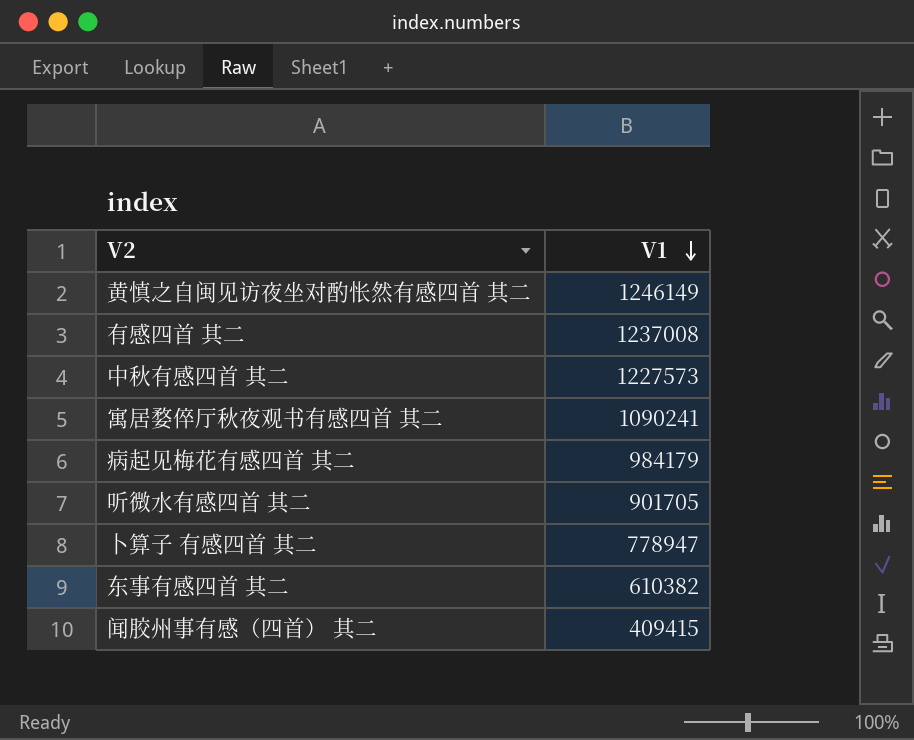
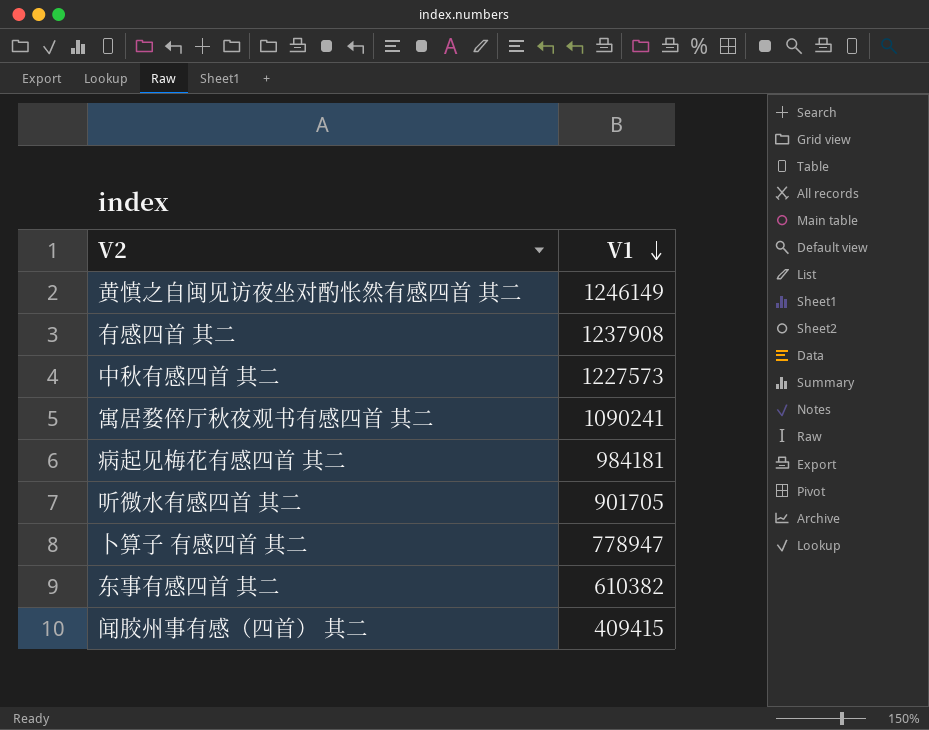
有感四首 其二 | V1: 1237008 -> 1237908
病起见梅花有感四首 其二 | V1: 984179 -> 984181

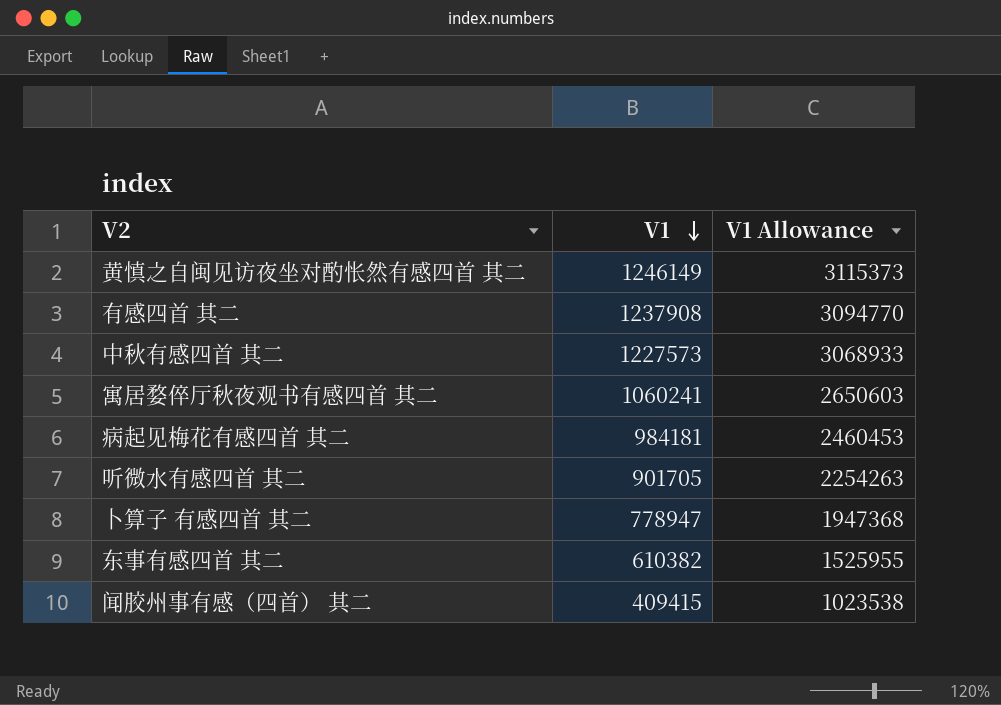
column V1 Allowance | formula: none -> [V1] * 2.5
寓居婺倅厅秋夜观书有感四首 其二 | V1: 1090241 -> 1060241

